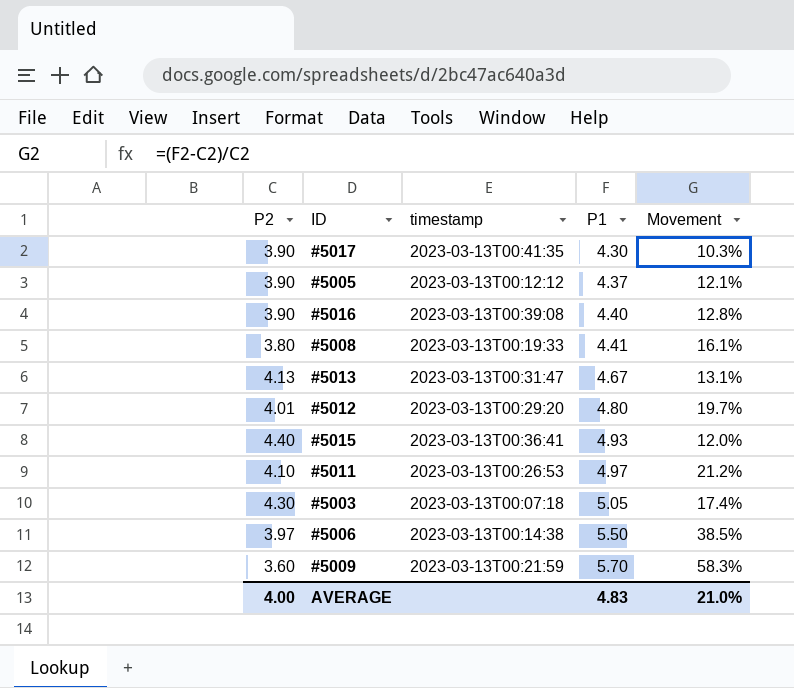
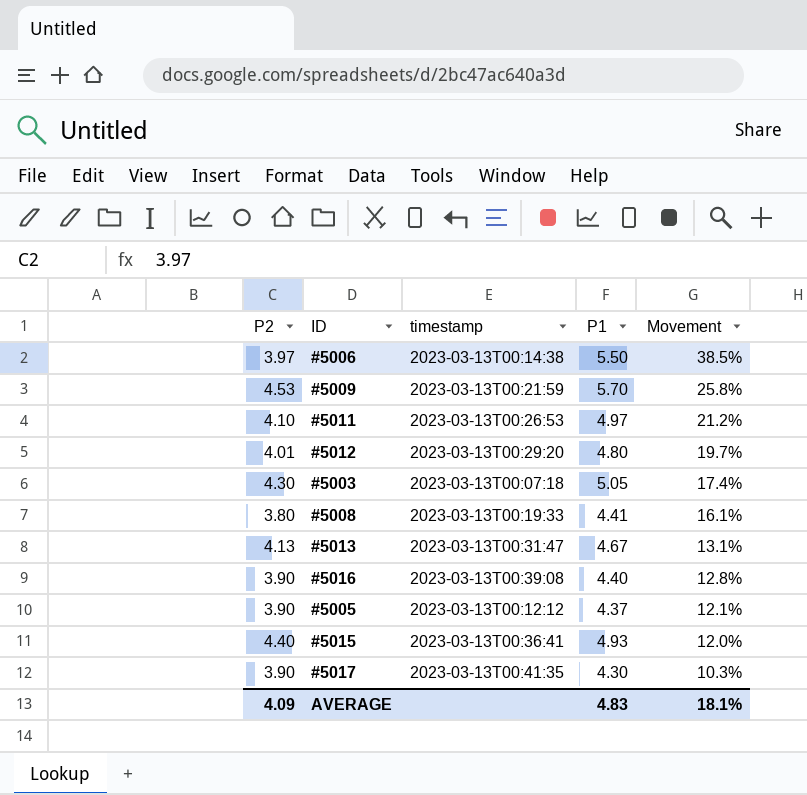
row order: P1 ascending -> Movement descending
#5009 | P2: 3.60 -> 4.53
#5009 | Movement: 58.3% -> 25.8%
AVERAGE | P2: 4.00 -> 4.09
AVERAGE | Movement: 21.0% -> 18.1%

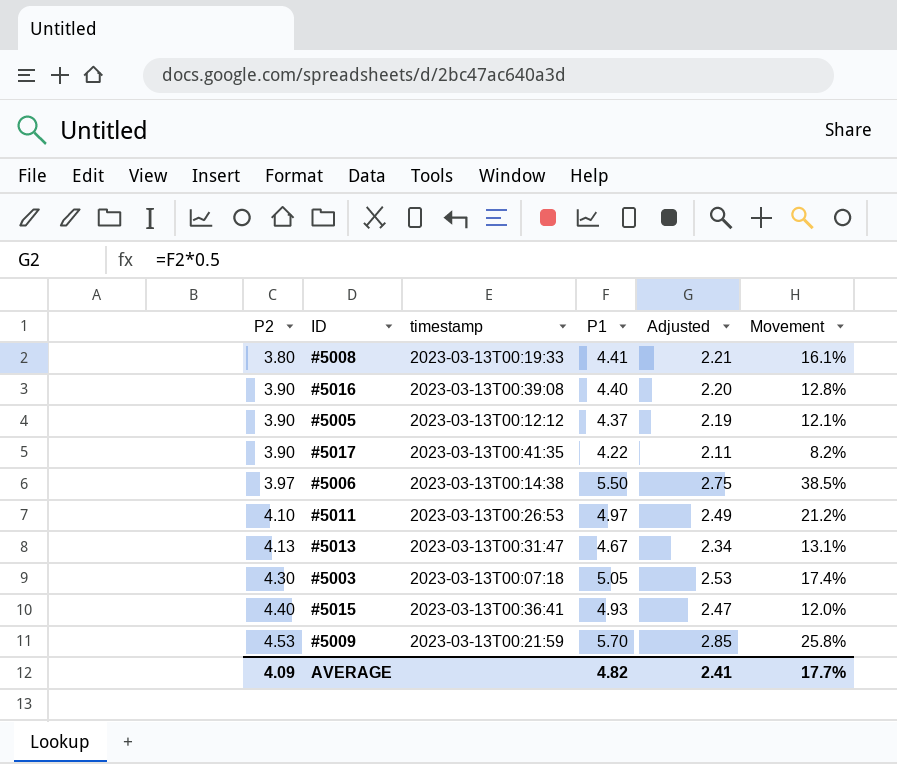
row order: Movement descending -> P2 ascending
column Adjusted | formula: none -> [P1] * 0.5
row #5012: 4.01 | 2023-03-13T00:29:20 | 4.80 | 19.7% -> none
#5017 | P1: 4.30 -> 4.22
#5017 | Movement: 10.3% -> 8.2%
AVERAGE | P1: 4.83 -> 4.82
AVERAGE | Movement: 18.1% -> 17.7%

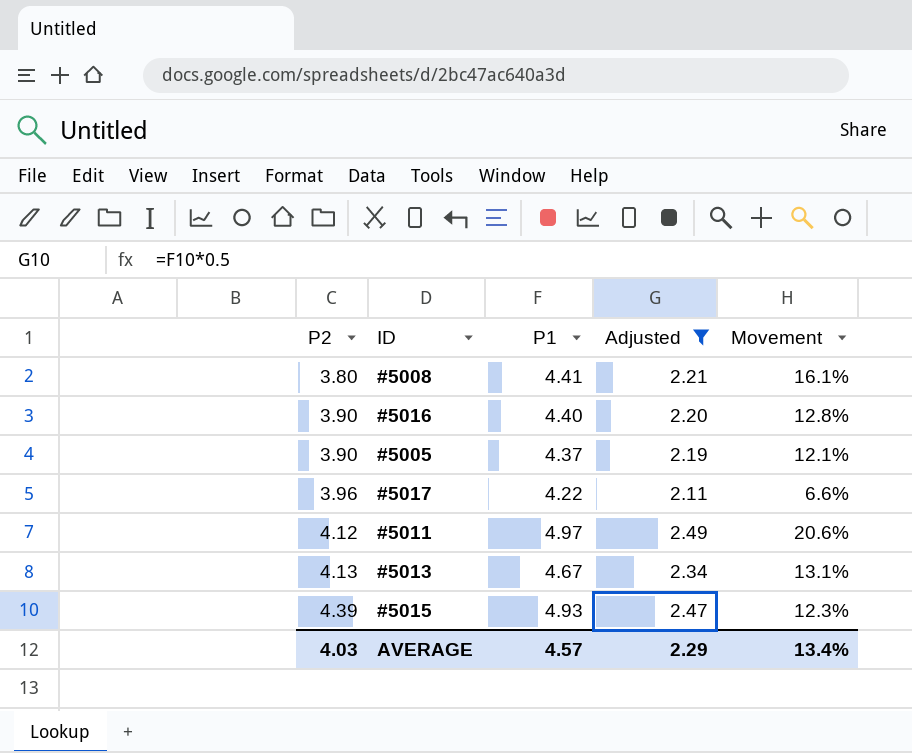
filter: none -> Adjusted <= 2.49
column timestamp | position: 3 -> none
#5017 | P2: 3.90 -> 3.96
#5017 | Movement: 8.2% -> 6.6%
#5011 | P2: 4.10 -> 4.12
#5011 | Movement: 21.2% -> 20.6%
#5015 | P2: 4.40 -> 4.39
#5015 | Movement: 12.0% -> 12.3%
AVERAGE | P2: 4.09 -> 4.03
AVERAGE | P1: 4.82 -> 4.57
AVERAGE | Adjusted: 2.41 -> 2.29
AVERAGE | Movement: 17.7% -> 13.4%

